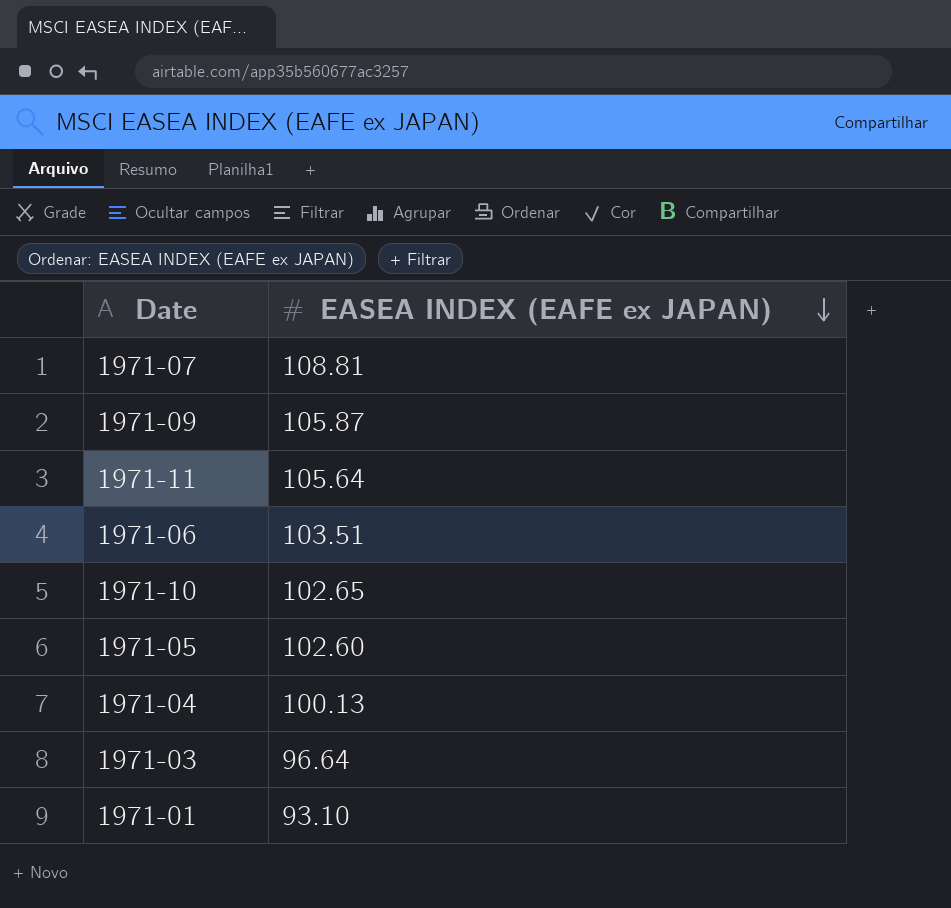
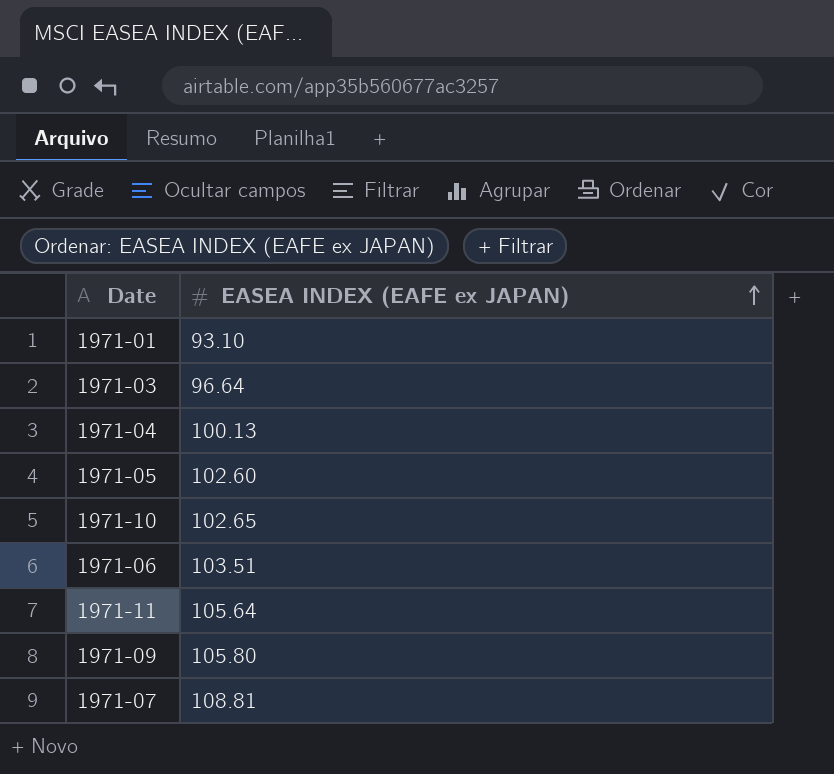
row order: EASEA INDEX (EAFE ex JAPAN) descending -> EASEA INDEX (EAFE ex JAPAN) ascending
1971-09 | EASEA INDEX (EAFE ex JAPAN): 105.87 -> 105.80

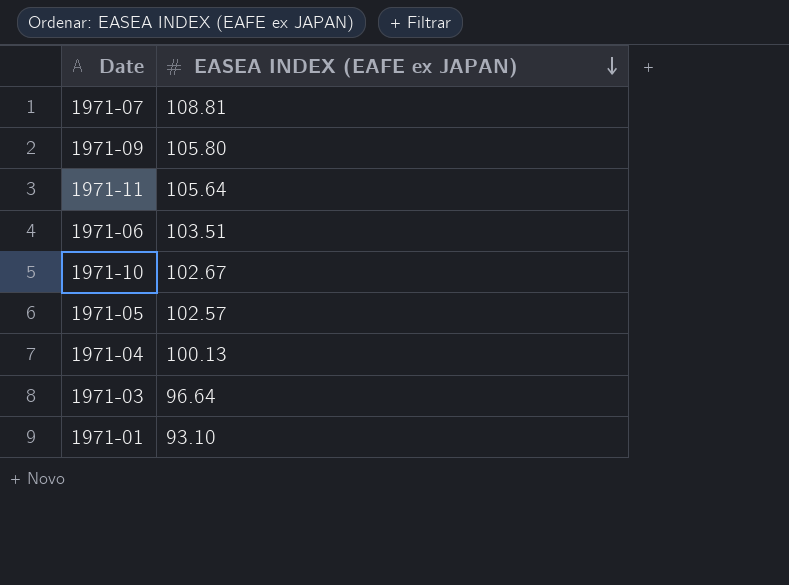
row order: EASEA INDEX (EAFE ex JAPAN) ascending -> EASEA INDEX (EAFE ex JAPAN) descending
1971-10 | EASEA INDEX (EAFE ex JAPAN): 102.65 -> 102.67
1971-05 | EASEA INDEX (EAFE ex JAPAN): 102.60 -> 102.57

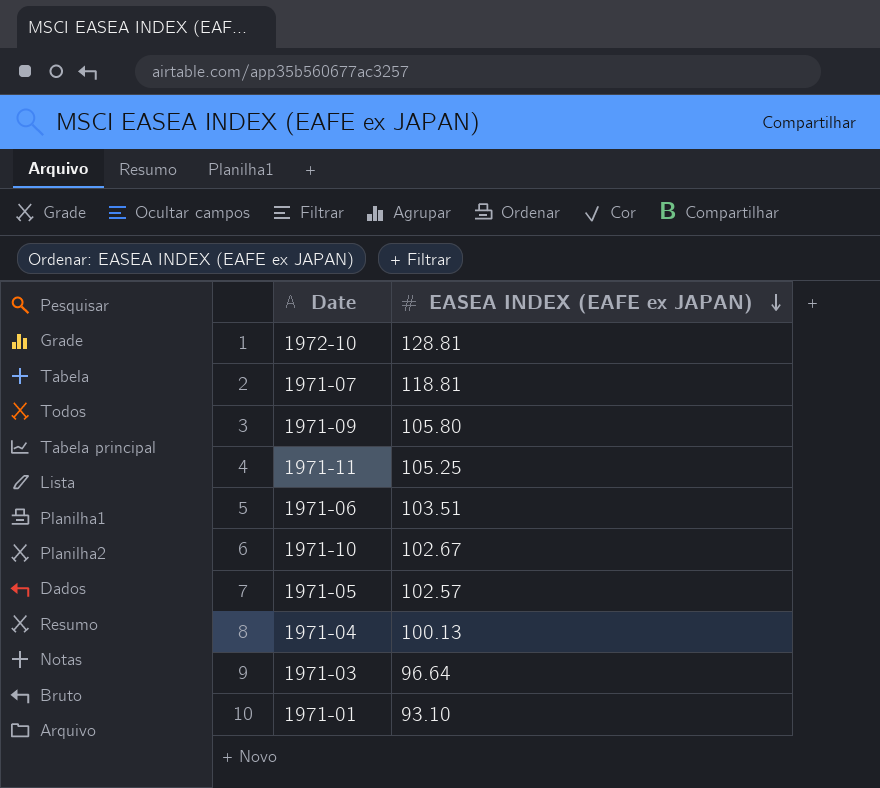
row 1972-10: none -> 128.81
1971-07 | EASEA INDEX (EAFE ex JAPAN): 108.81 -> 118.81
1971-11 | EASEA INDEX (EAFE ex JAPAN): 105.64 -> 105.25

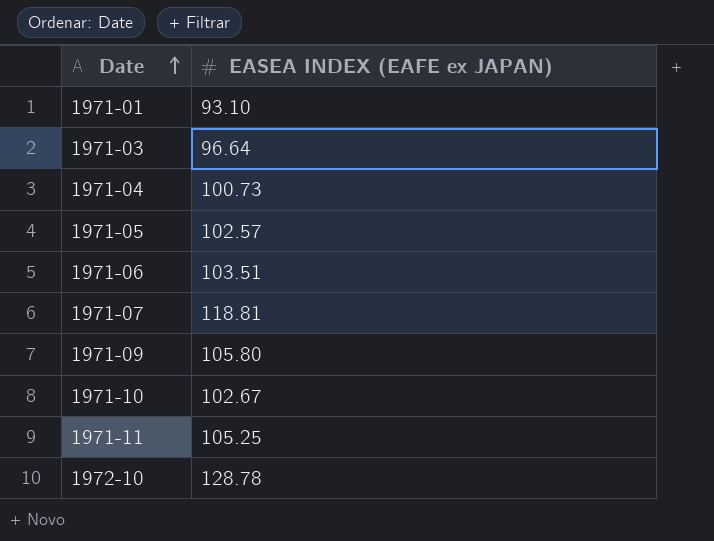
row order: EASEA INDEX (EAFE ex JAPAN) descending -> Date ascending
1971-04 | EASEA INDEX (EAFE ex JAPAN): 100.13 -> 100.73
1972-10 | EASEA INDEX (EAFE ex JAPAN): 128.81 -> 128.78

